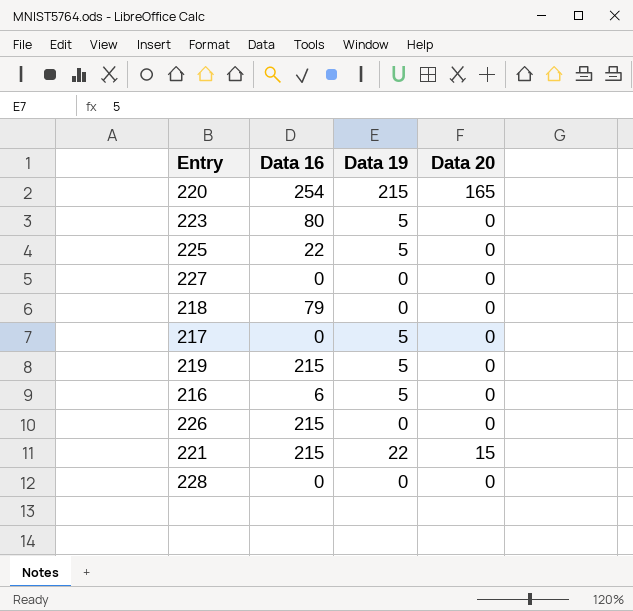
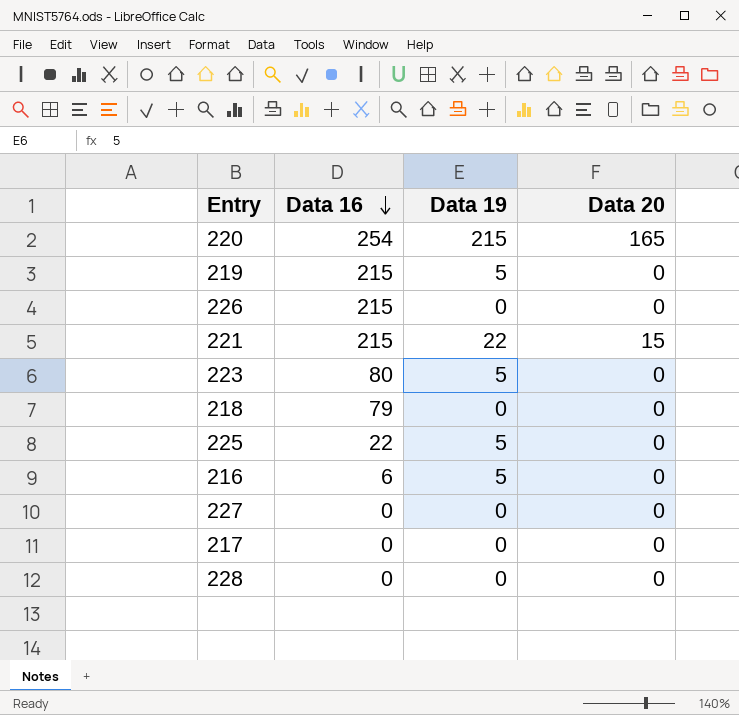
row order: none -> Data 16 descending
217 | Data 19: 5 -> 0

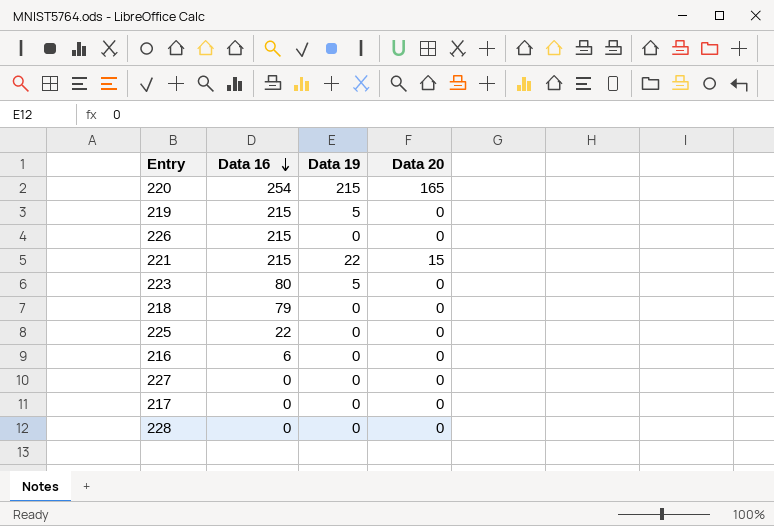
225 | Data 19: 5 -> 0
216 | Data 19: 5 -> 0

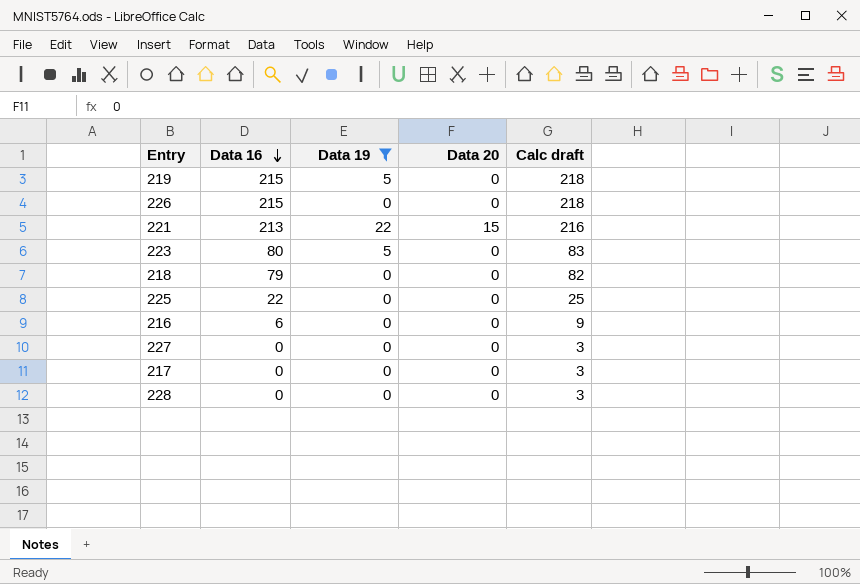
filter: none -> Data 19 != 215
column Calc draft | formula: none -> [Data 16] + 3
221 | Data 16: 215 -> 213

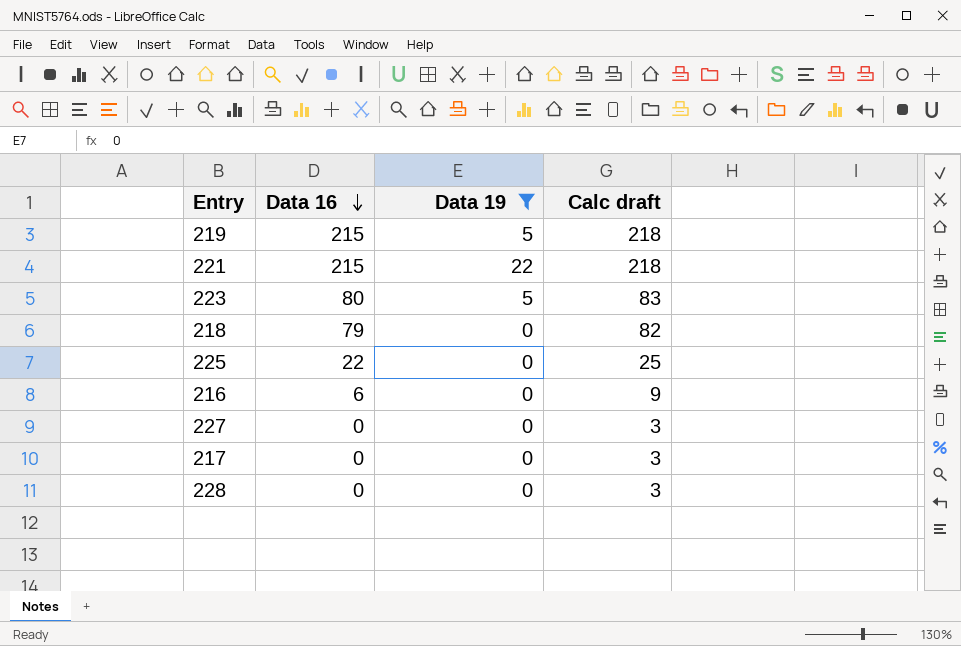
column Data 20 | position: 4 -> none
row 226: 215 | 0 | 0 | 218 -> none
221 | Data 16: 213 -> 215
221 | Calc draft: 216 -> 218

